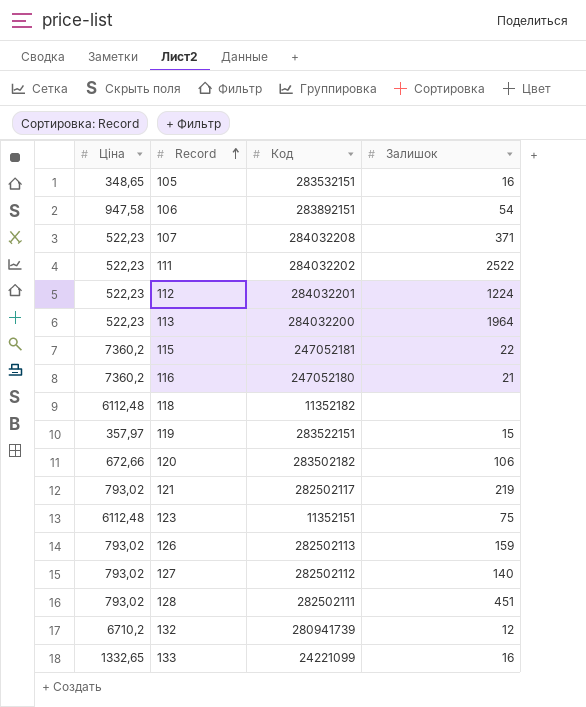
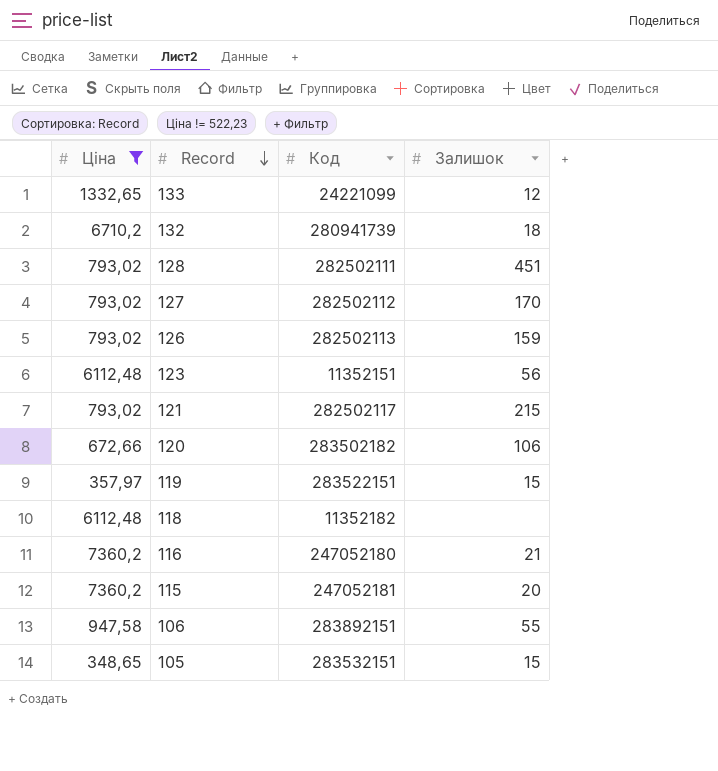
filter: none -> Ціна != 522,23
row order: Record ascending -> Record descending
133 | Залишок: 16 -> 12
132 | Залишок: 12 -> 18
127 | Залишок: 140 -> 170
123 | Залишок: 75 -> 56
121 | Залишок: 219 -> 215
115 | Залишок: 22 -> 20
106 | Залишок: 54 -> 55
105 | Залишок: 16 -> 15

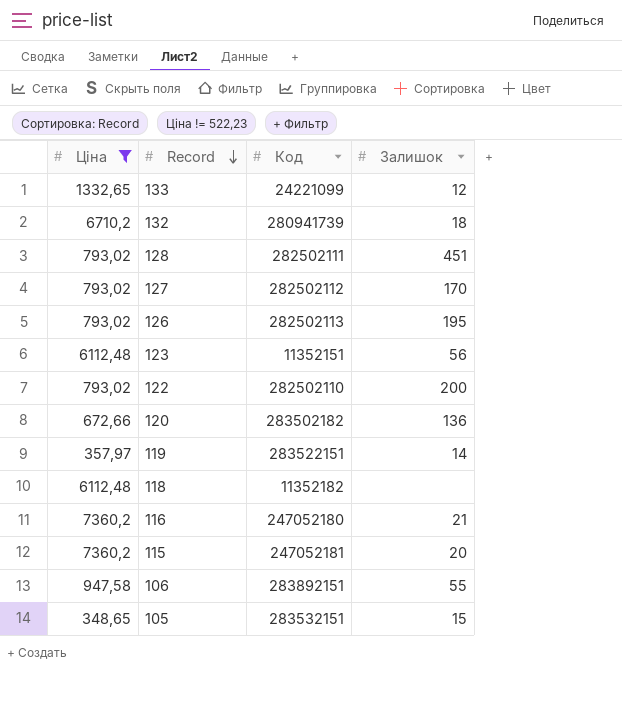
row 121: 793,02 | 282502117 | 215 -> none
126 | Залишок: 159 -> 195
row 122: none -> 793,02 | 282502110 | 200
120 | Залишок: 106 -> 136
119 | Залишок: 15 -> 14

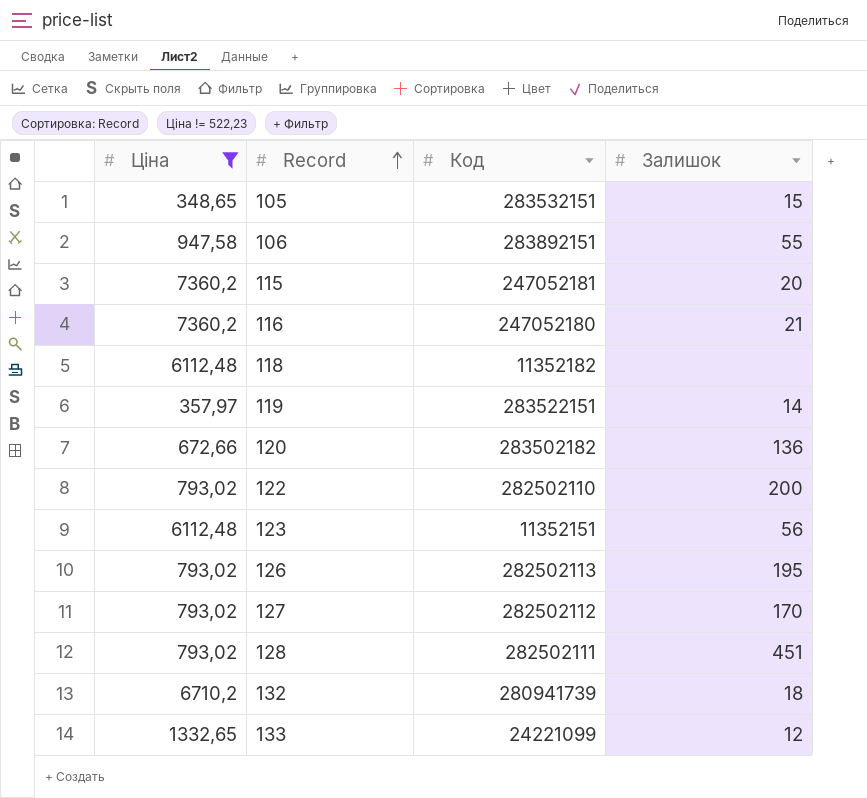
row order: Record descending -> Record ascending

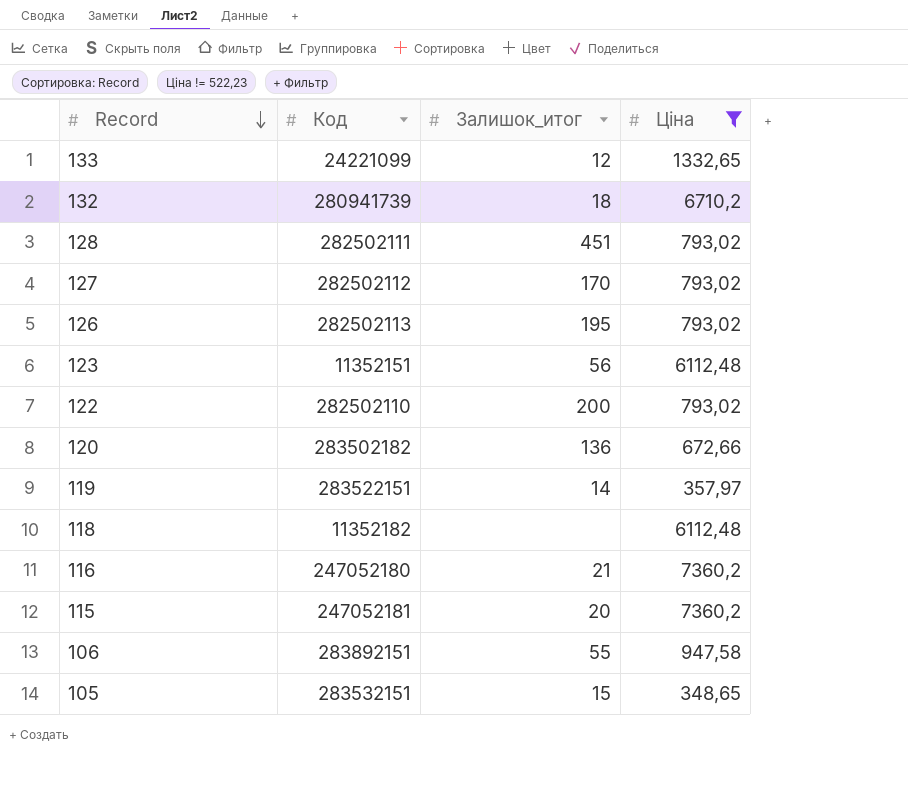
row order: Record ascending -> Record descending
column name: Залишок -> Залишок_итог
column Ціна | position: 1 -> 4

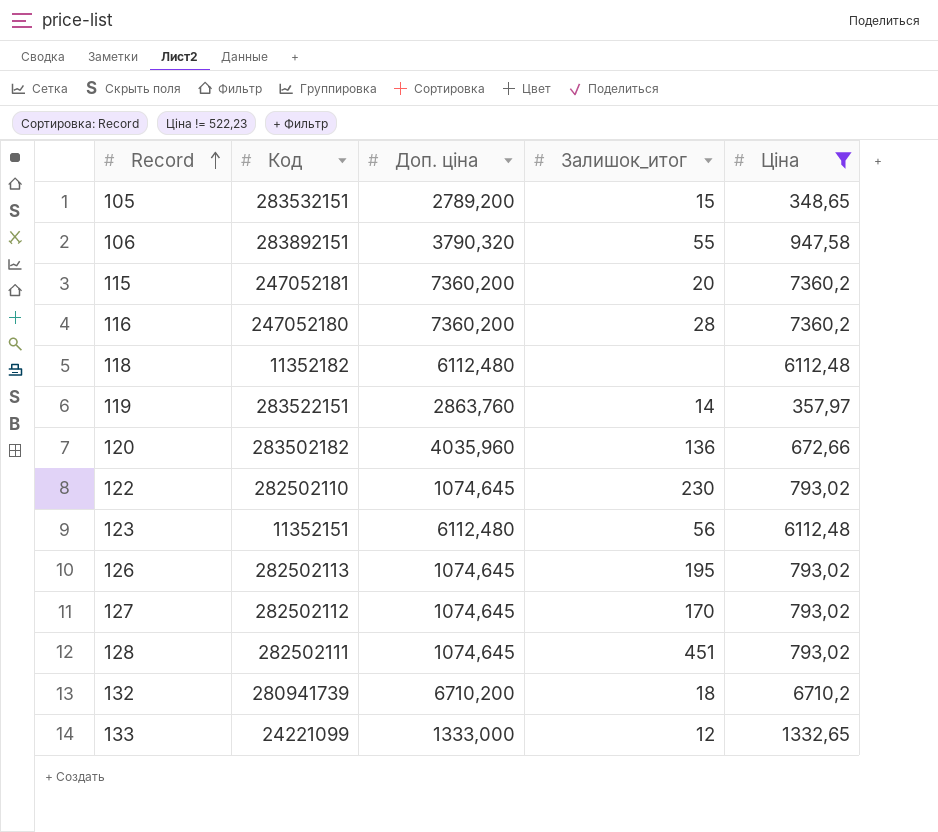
row order: Record descending -> Record ascending
column Доп. ціна | position: none -> 3
116 | Залишок_итог: 21 -> 28
122 | Залишок_итог: 200 -> 230

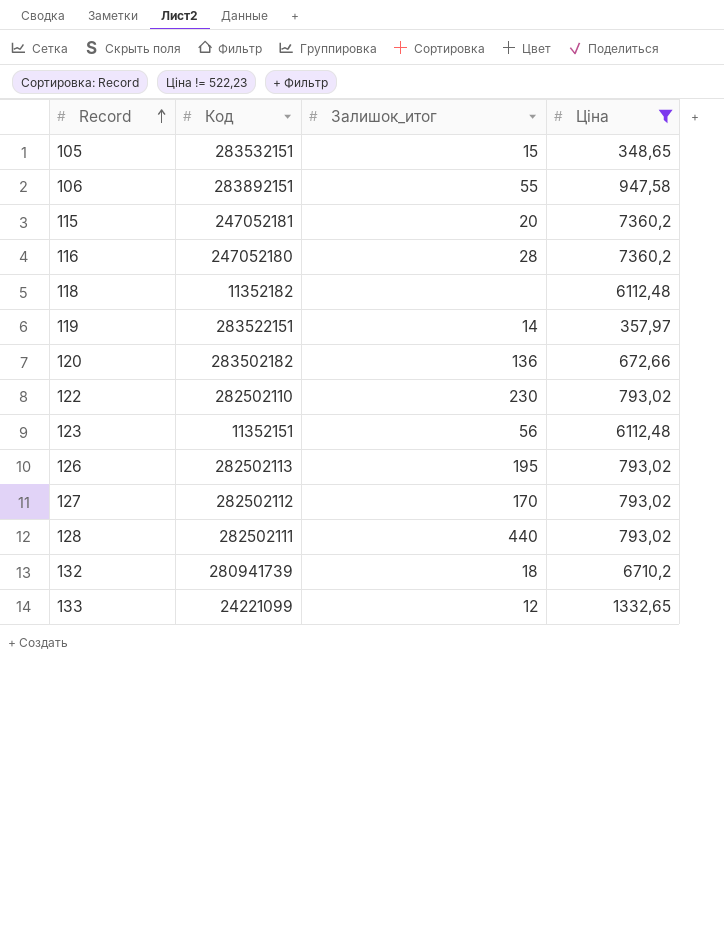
column Доп. ціна | position: 3 -> none
128 | Залишок_итог: 451 -> 440

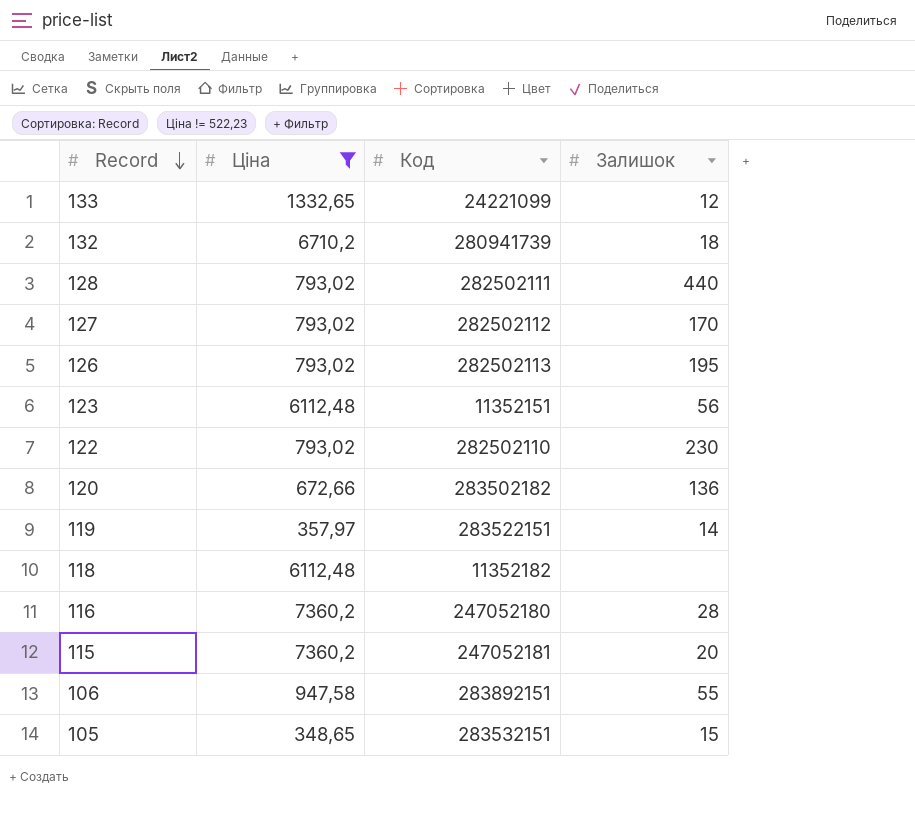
row order: Record ascending -> Record descending
column Ціна | position: 4 -> 2
column name: Залишок_итог -> Залишок

